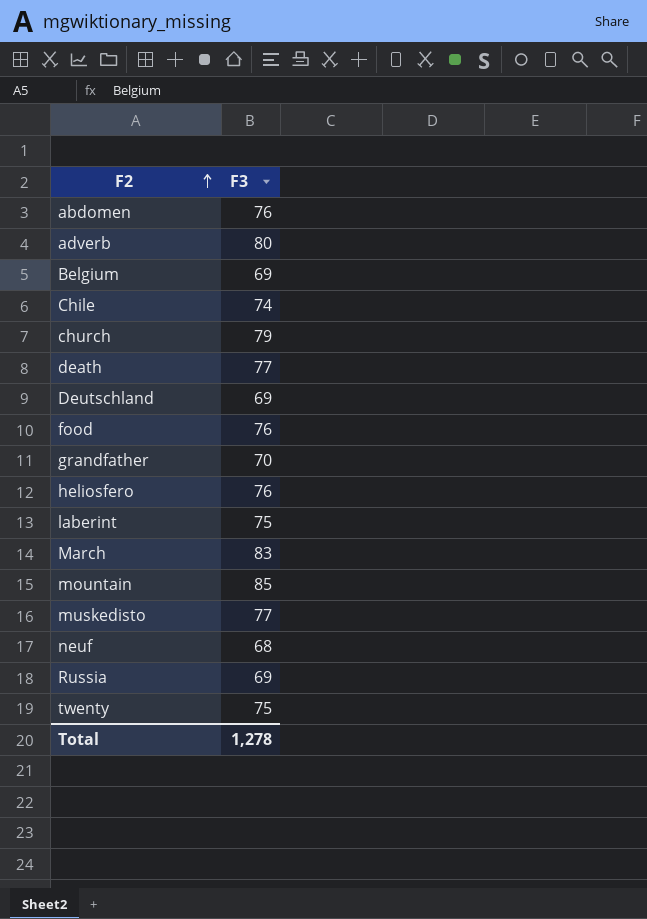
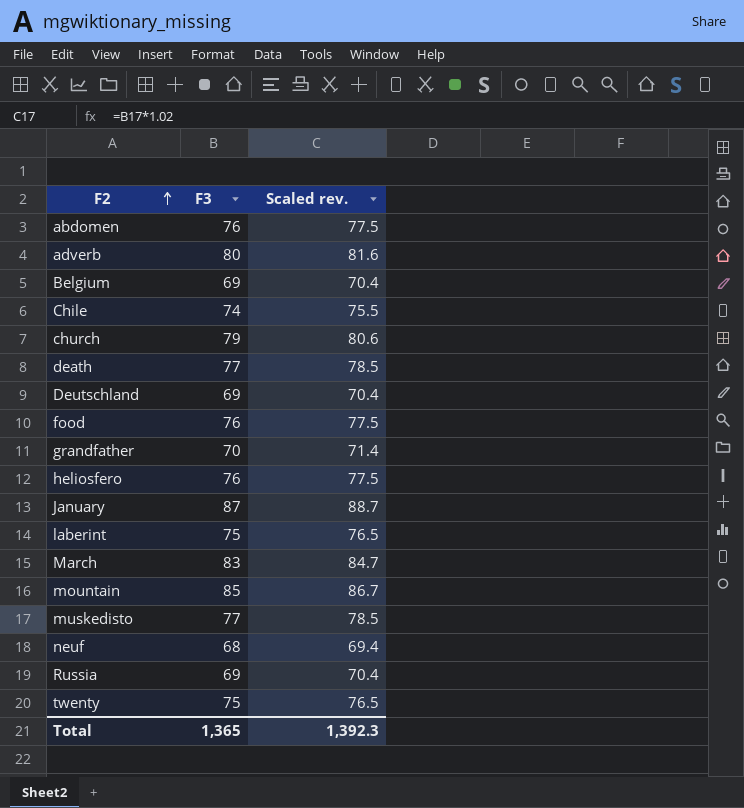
column Scaled rev. | formula: none -> [F3] * 1.02
row January: none -> 87 | 88.7
Total | F3: 1,278 -> 1,365

